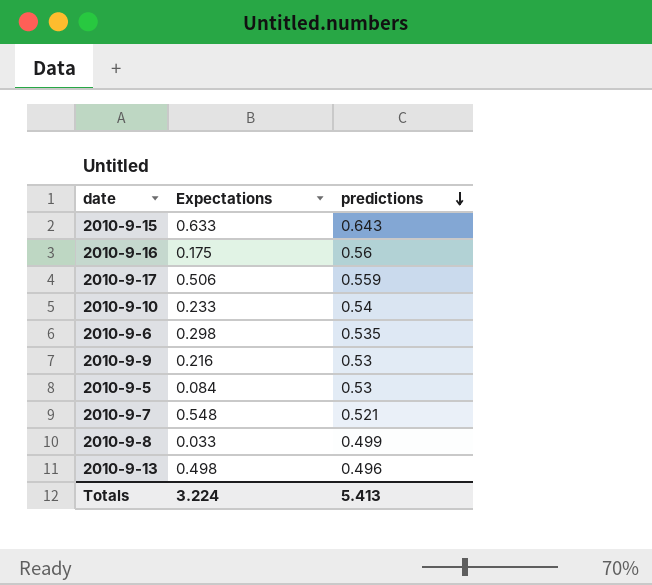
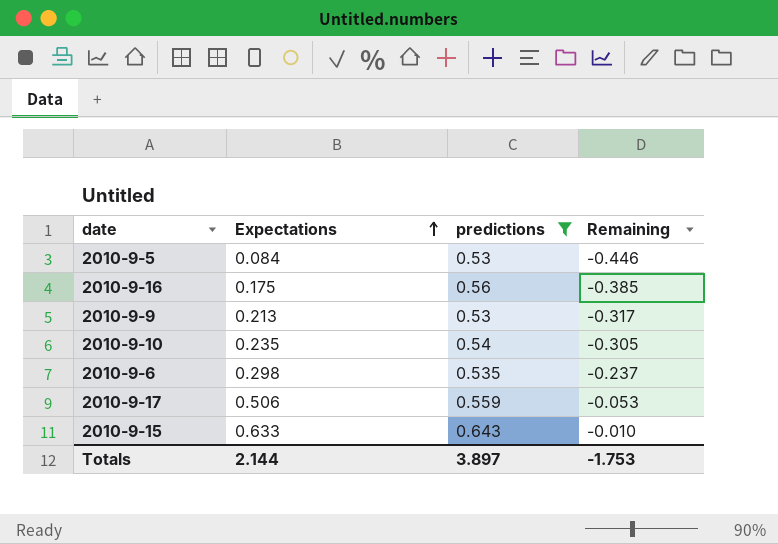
filter: none -> predictions >= 0.53
row order: predictions descending -> Expectations ascending
column Remaining | formula: none -> [Expectations] - [predictions]
2010-9-9 | Expectations: 0.216 -> 0.213
2010-9-10 | Expectations: 0.233 -> 0.235
Totals | Expectations: 3.224 -> 2.144
Totals | predictions: 5.413 -> 3.897

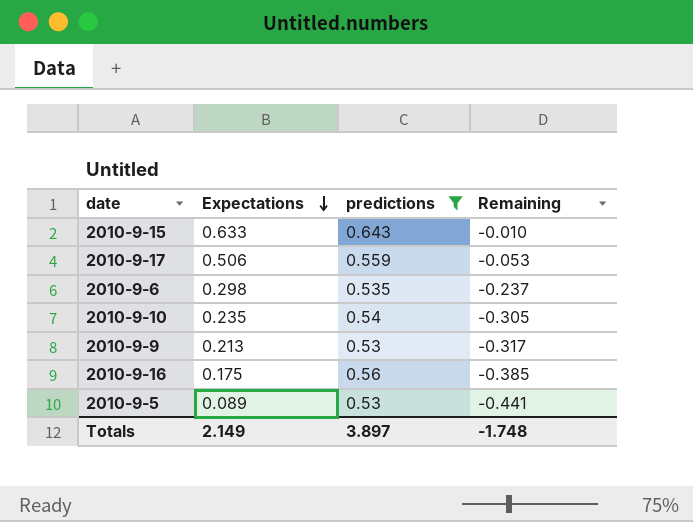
row order: Expectations ascending -> Expectations descending
2010-9-5 | Expectations: 0.084 -> 0.089
2010-9-5 | Remaining: -0.446 -> -0.441
Totals | Expectations: 2.144 -> 2.149
Totals | Remaining: -1.753 -> -1.748

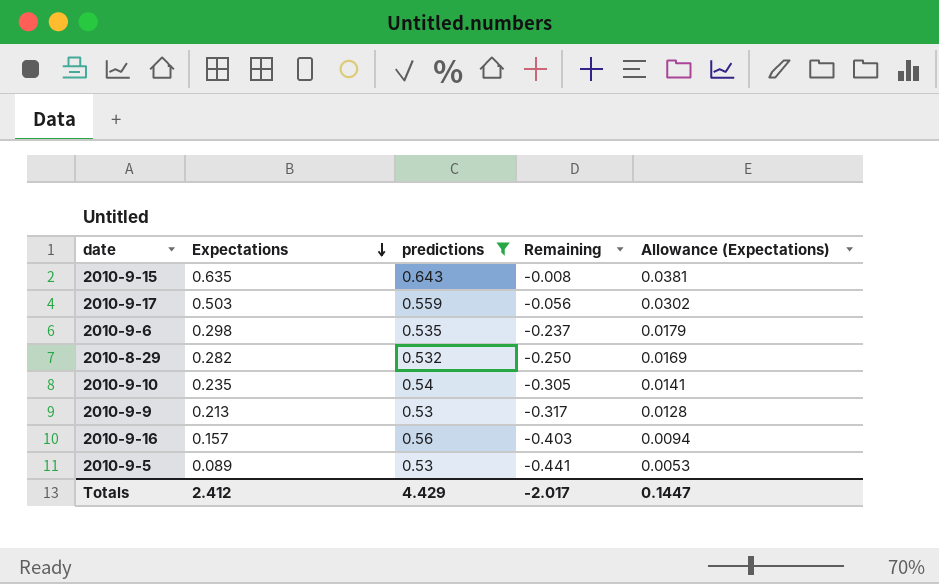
column Allowance (Expectations) | formula: none -> [Expectations] * 0.06
2010-9-15 | Expectations: 0.633 -> 0.635
2010-9-15 | Remaining: -0.010 -> -0.008
2010-9-17 | Expectations: 0.506 -> 0.503
2010-9-17 | Remaining: -0.053 -> -0.056
row 2010-8-29: none -> 0.282 | 0.532 | -0.250 | 0.0169
2010-9-16 | Expectations: 0.175 -> 0.157
2010-9-16 | Remaining: -0.385 -> -0.403
Totals | Expectations: 2.149 -> 2.412
Totals | predictions: 3.897 -> 4.429
Totals | Remaining: -1.748 -> -2.017

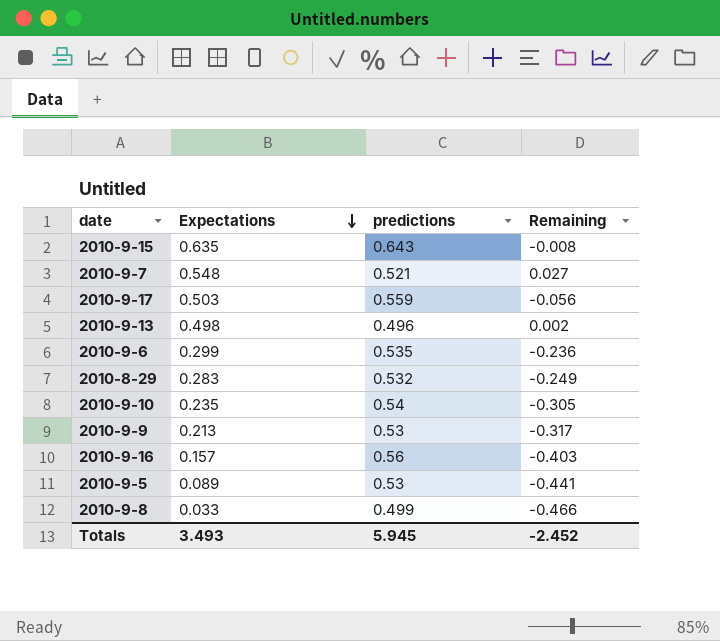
filter: predictions >= 0.53 -> none
column Allowance (Expectations) | formula: [Expectations] * 0.06 -> none
2010-9-6 | Expectations: 0.298 -> 0.299
2010-9-6 | Remaining: -0.237 -> -0.236
2010-8-29 | Expectations: 0.282 -> 0.283
2010-8-29 | Remaining: -0.250 -> -0.249
Totals | Expectations: 2.412 -> 3.493
Totals | predictions: 4.429 -> 5.945
Totals | Remaining: -2.017 -> -2.452

